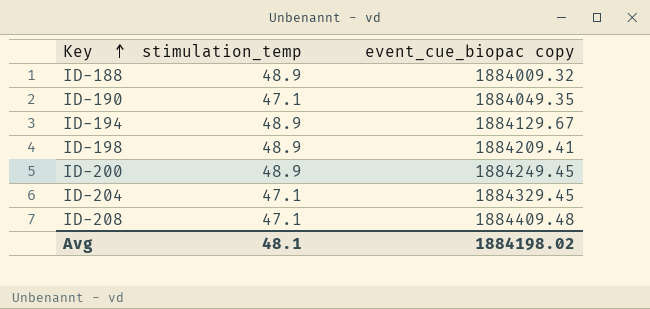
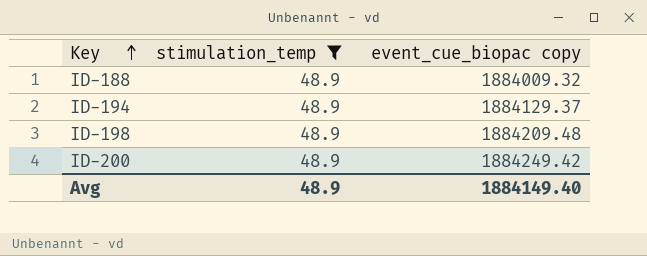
filter: none -> stimulation_temp = 48.9
ID-194 | event_cue_biopac copy: 1884129.67 -> 1884129.37
ID-198 | event_cue_biopac copy: 1884209.41 -> 1884209.48
ID-200 | event_cue_biopac copy: 1884249.45 -> 1884249.42
Avg | stimulation_temp: 48.1 -> 48.9
Avg | event_cue_biopac copy: 1884198.02 -> 1884149.40

